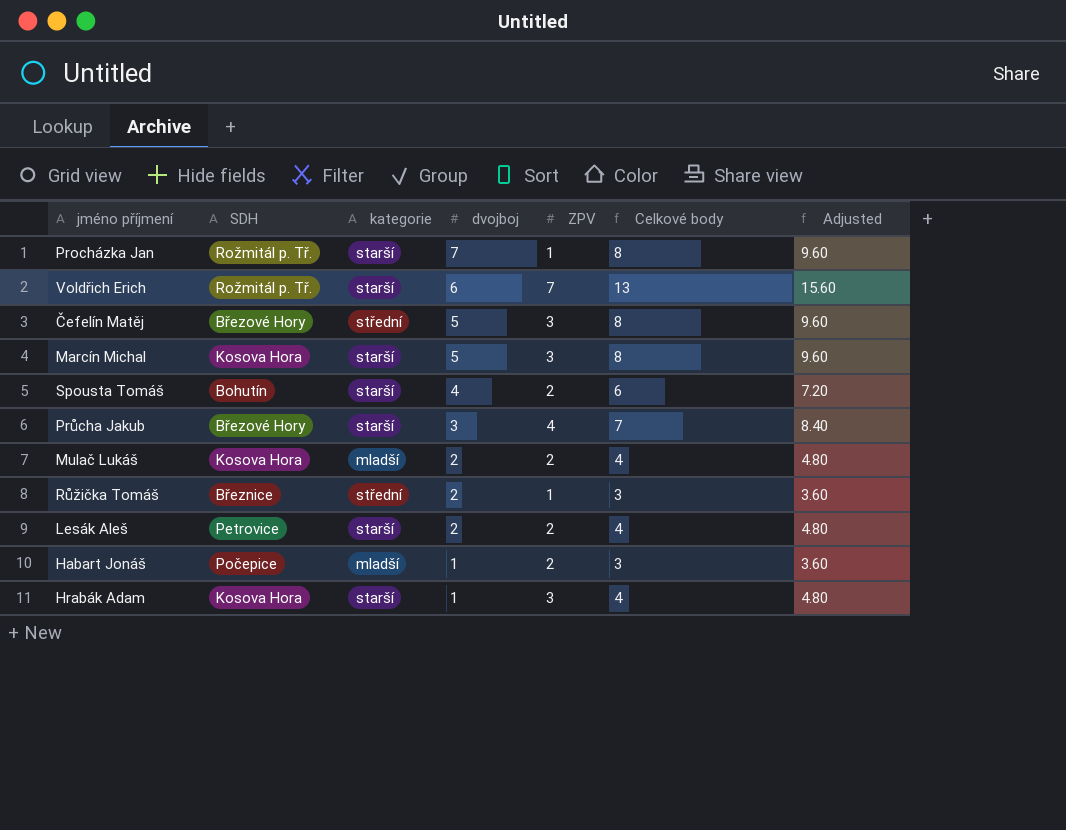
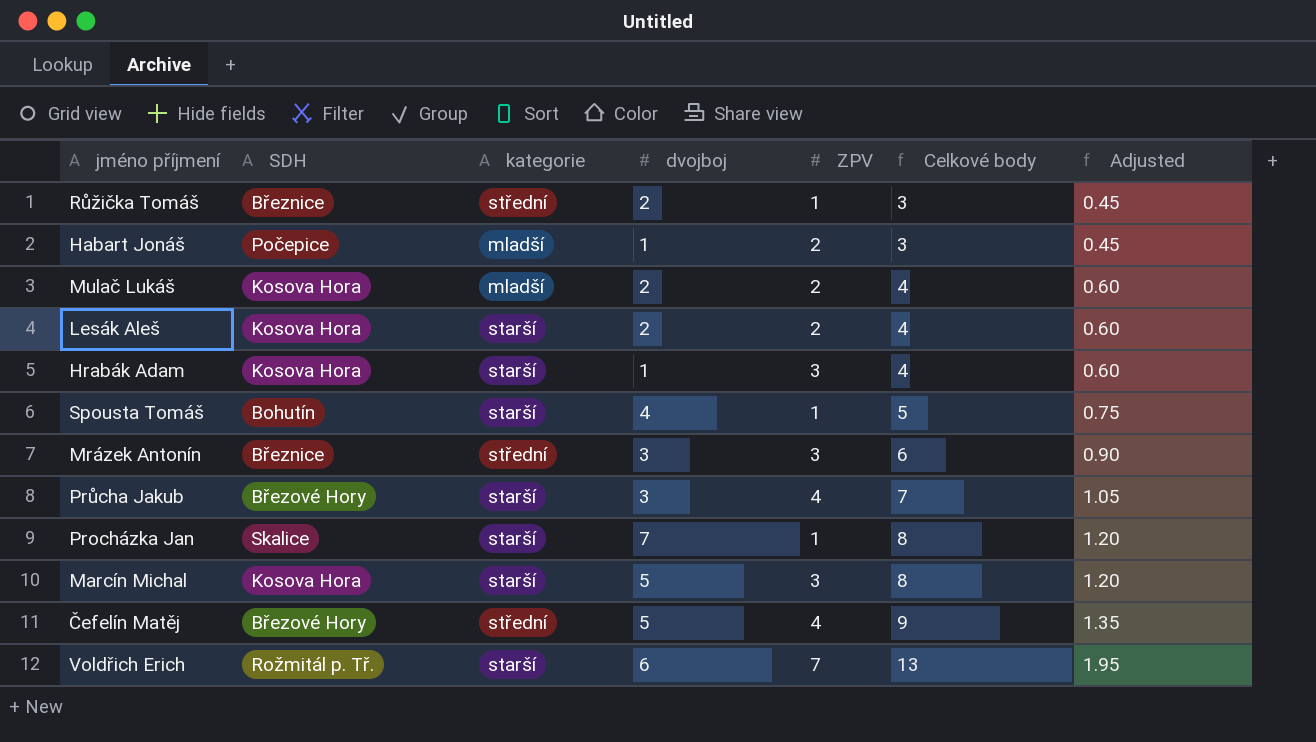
row order: dvojboj descending -> Celkové body ascending
column Adjusted | formula: [Celkové body] * 1.2 -> [Celkové body] * 0.15
Lesák Aleš | SDH: Petrovice -> Kosova Hora
Spousta Tomáš | ZPV: 2 -> 1
Spousta Tomáš | Celkové body: 6 -> 5
row Mrázek Antonín: none -> Březnice | střední | 3 | 3 | 6 | 0.90
Procházka Jan | SDH: Rožmitál p. Tř. -> Skalice
Čefelín Matěj | ZPV: 3 -> 4
Čefelín Matěj | Celkové body: 8 -> 9

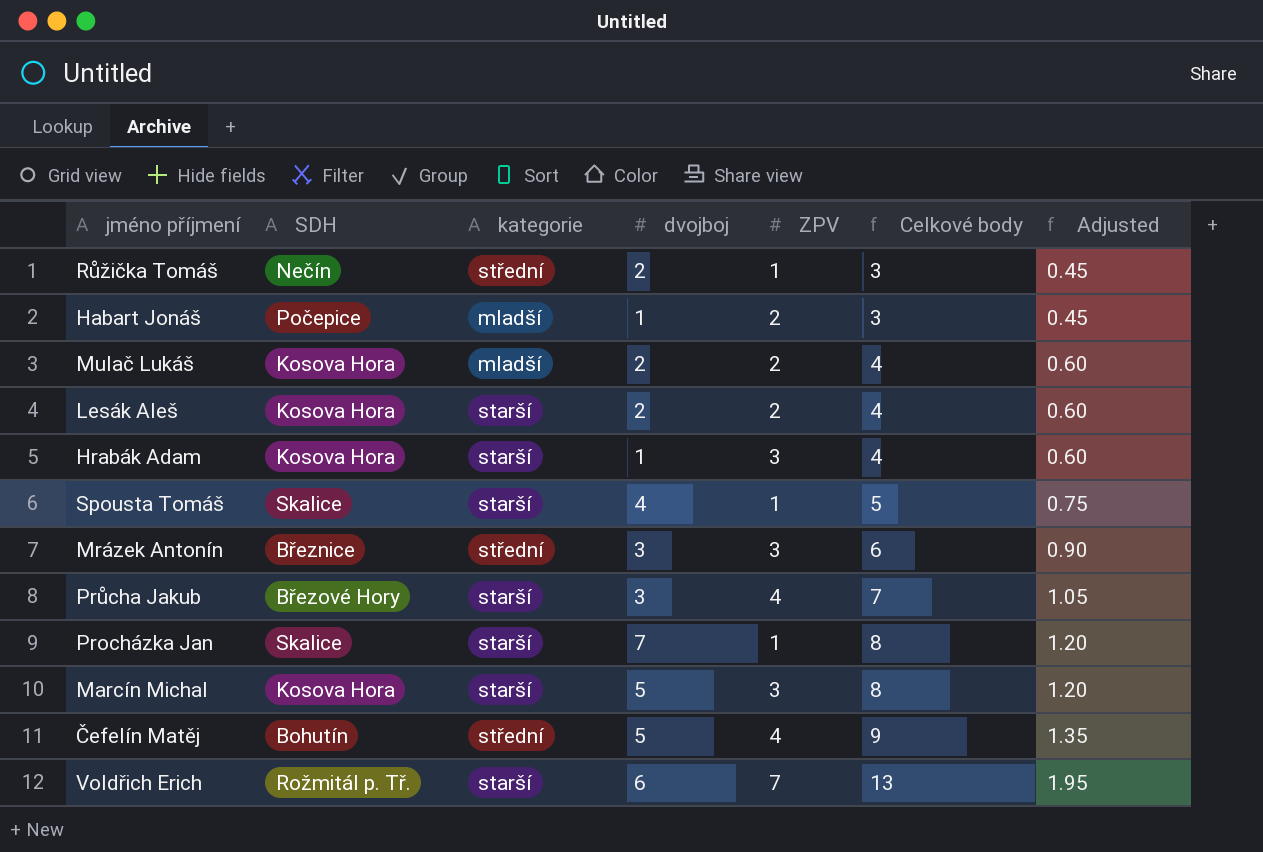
Růžička Tomáš | SDH: Březnice -> Nečín
Spousta Tomáš | SDH: Bohutín -> Skalice
Čefelín Matěj | SDH: Březové Hory -> Bohutín

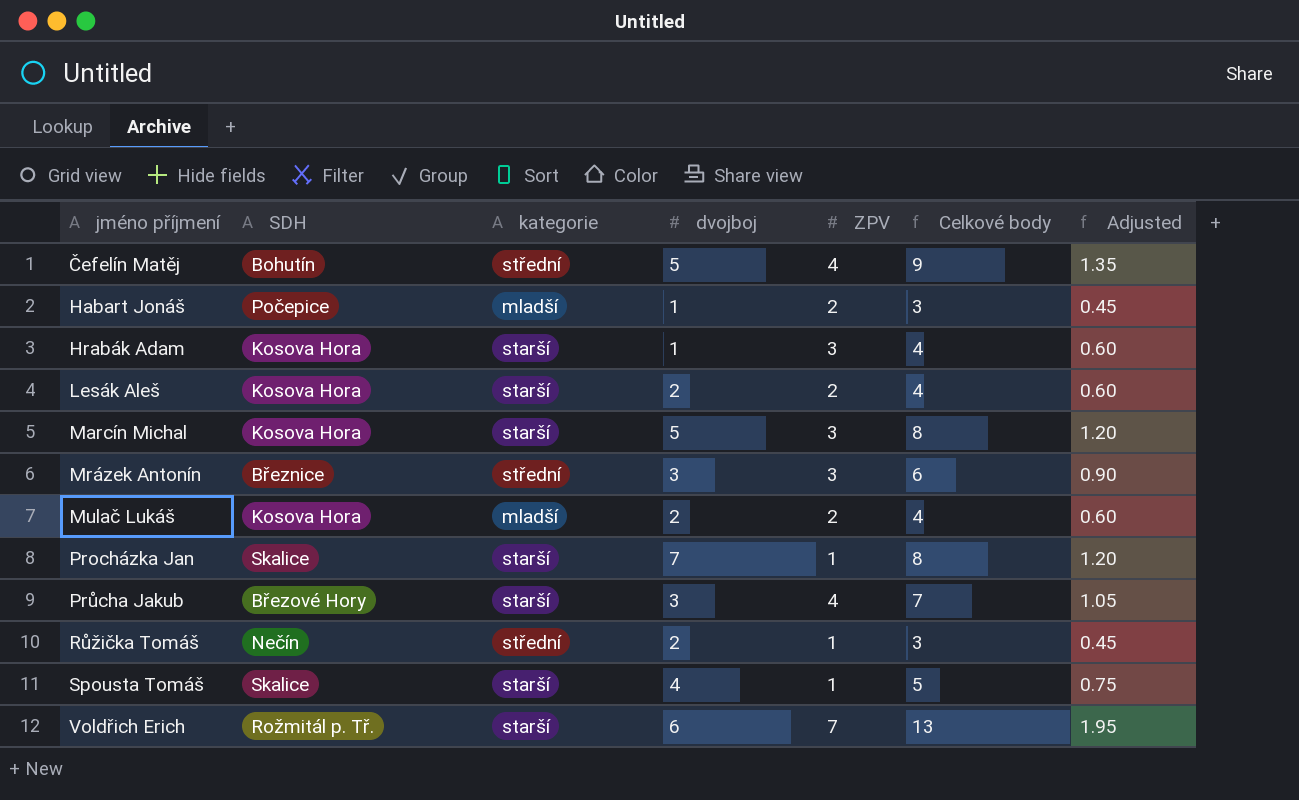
row order: Celkové body ascending -> jméno příjmení ascending

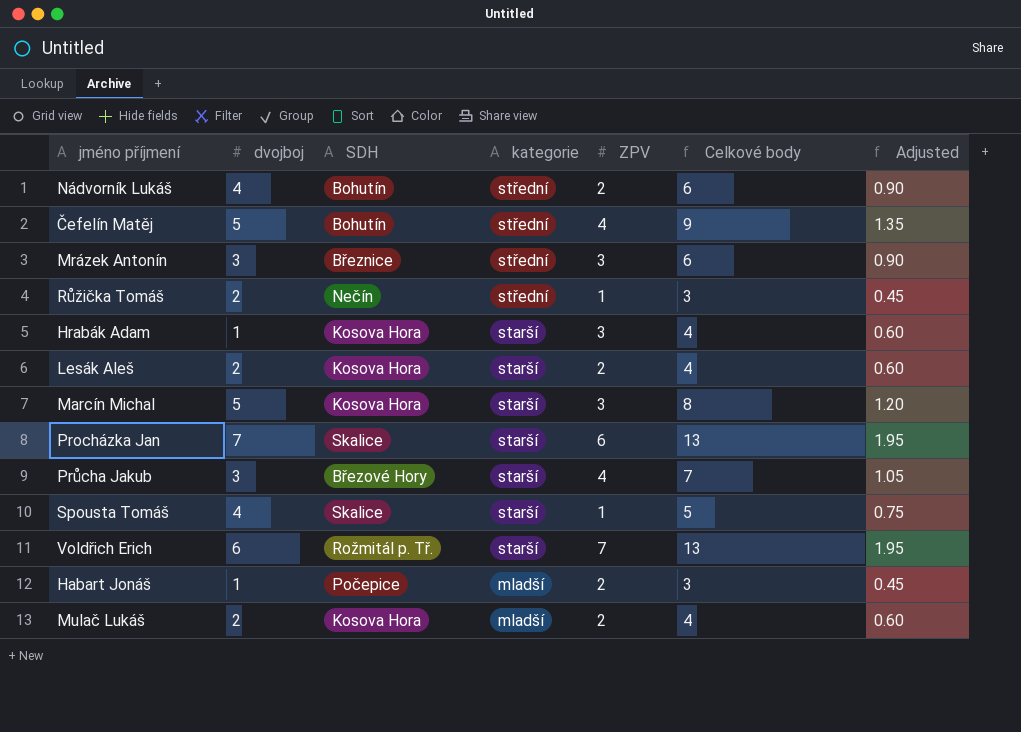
row order: jméno příjmení ascending -> kategorie descending
column dvojboj | position: 4 -> 2
row Nádvorník Lukáš: none -> 4 | Bohutín | střední | 2 | 6 | 0.90
Procházka Jan | ZPV: 1 -> 6
Procházka Jan | Celkové body: 8 -> 13
Procházka Jan | Adjusted: 1.20 -> 1.95

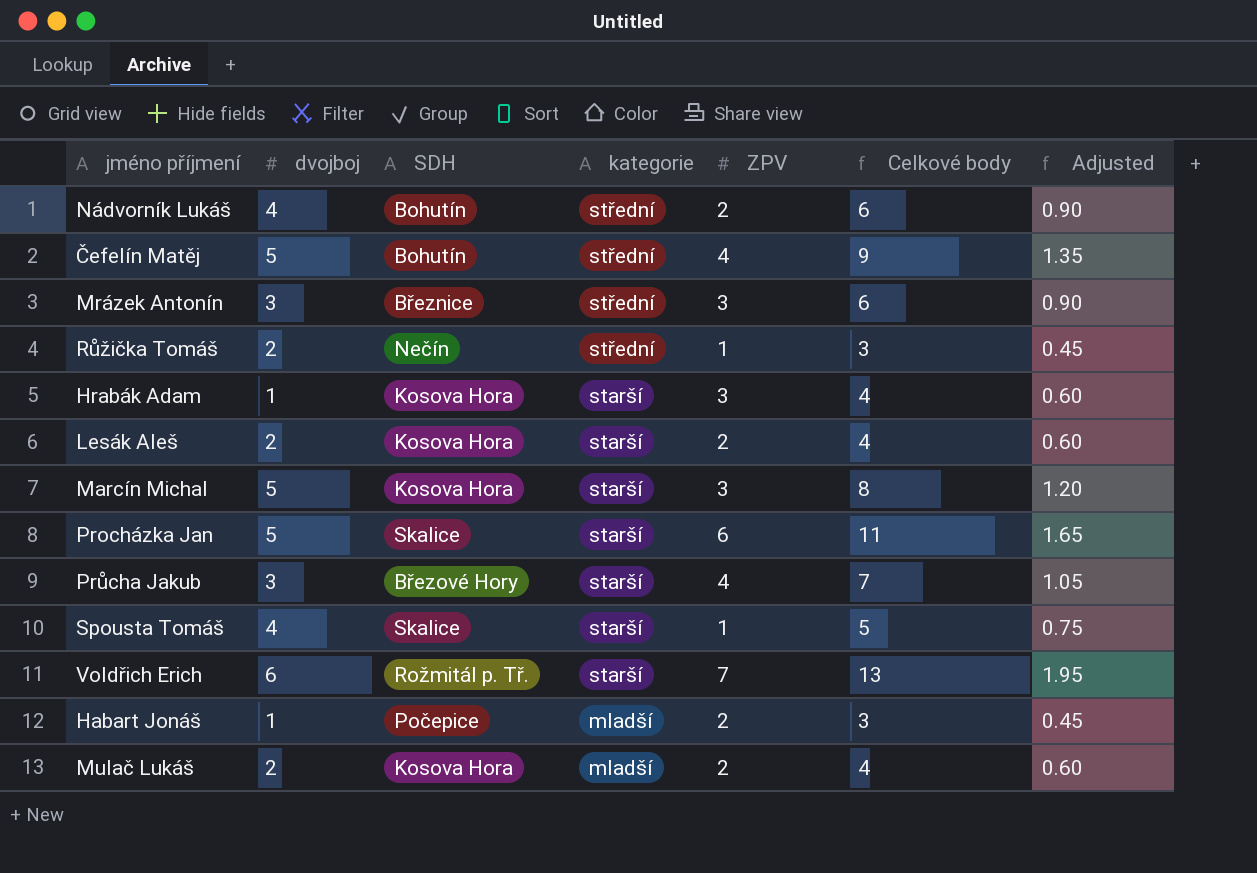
Procházka Jan | dvojboj: 7 -> 5
Procházka Jan | Celkové body: 13 -> 11
Procházka Jan | Adjusted: 1.95 -> 1.65

